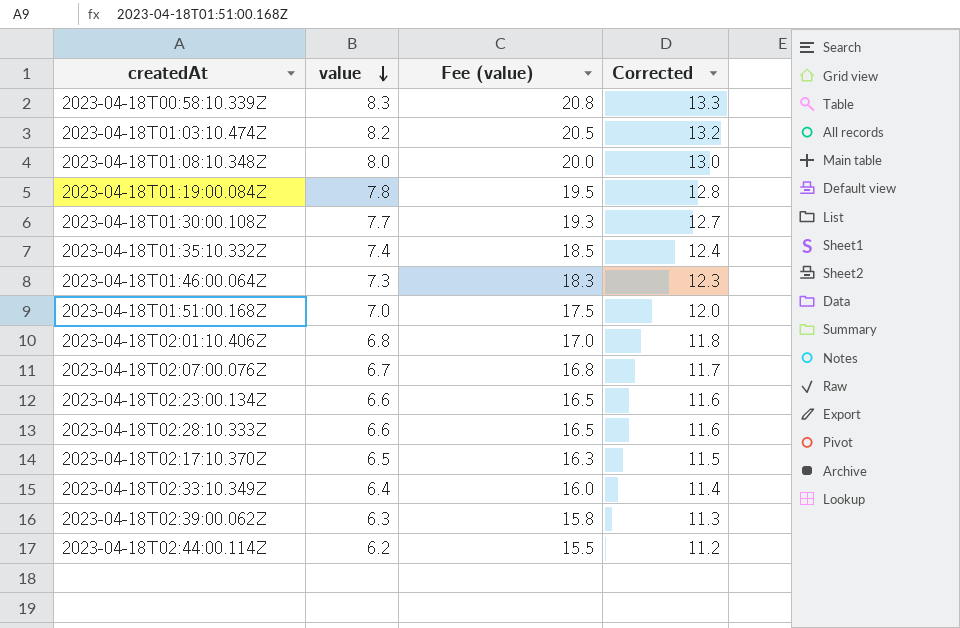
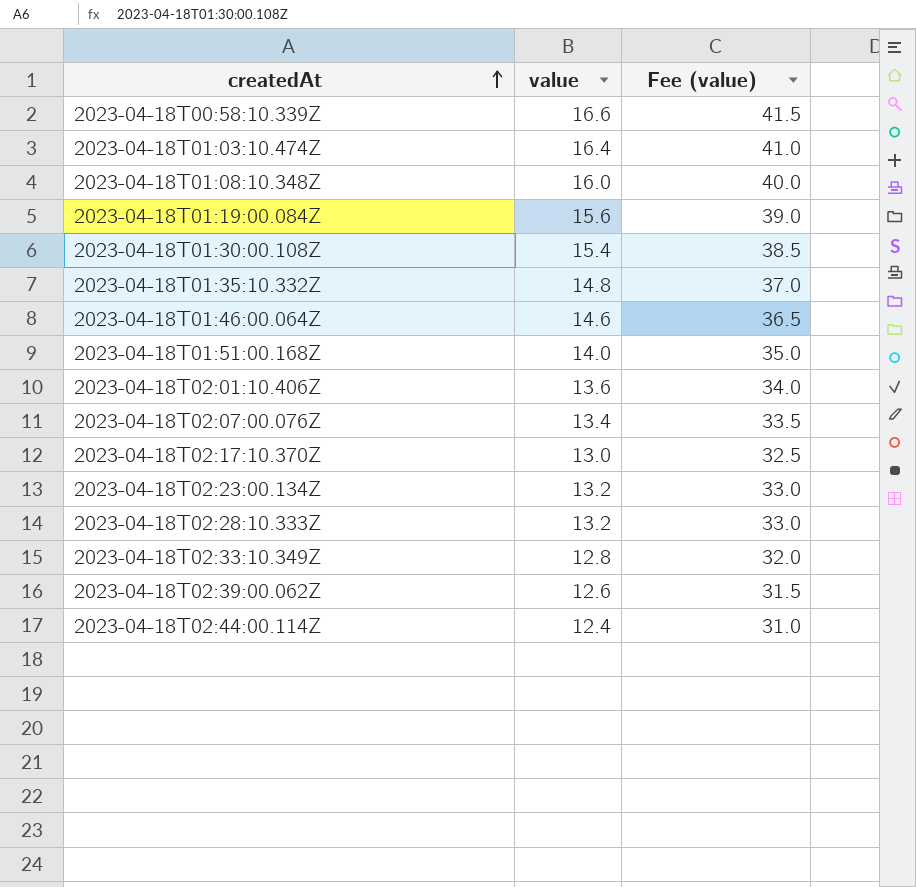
row order: value descending -> createdAt ascending
column Corrected | formula: [value] + 5 -> none
2023-04-18T00:58:10.339Z | value: 8.3 -> 16.6
2023-04-18T00:58:10.339Z | Fee (value): 20.8 -> 41.5
2023-04-18T01:03:10.474Z | value: 8.2 -> 16.4
2023-04-18T01:03:10.474Z | Fee (value): 20.5 -> 41.0
2023-04-18T01:08:10.348Z | value: 8.0 -> 16.0
2023-04-18T01:08:10.348Z | Fee (value): 20.0 -> 40.0
2023-04-18T01:19:00.084Z | value: 7.8 -> 15.6
2023-04-18T01:19:00.084Z | Fee (value): 19.5 -> 39.0
2023-04-18T01:30:00.108Z | value: 7.7 -> 15.4
2023-04-18T01:30:00.108Z | Fee (value): 19.3 -> 38.5
2023-04-18T01:35:10.332Z | value: 7.4 -> 14.8
2023-04-18T01:35:10.332Z | Fee (value): 18.5 -> 37.0
2023-04-18T01:46:00.064Z | value: 7.3 -> 14.6
2023-04-18T01:46:00.064Z | Fee (value): 18.3 -> 36.5
2023-04-18T01:51:00.168Z | value: 7.0 -> 14.0
2023-04-18T01:51:00.168Z | Fee (value): 17.5 -> 35.0
2023-04-18T02:01:10.406Z | value: 6.8 -> 13.6
2023-04-18T02:01:10.406Z | Fee (value): 17.0 -> 34.0
2023-04-18T02:07:00.076Z | value: 6.7 -> 13.4
2023-04-18T02:07:00.076Z | Fee (value): 16.8 -> 33.5
2023-04-18T02:17:10.370Z | value: 6.5 -> 13.0
2023-04-18T02:17:10.370Z | Fee (value): 16.3 -> 32.5
2023-04-18T02:23:00.134Z | value: 6.6 -> 13.2
2023-04-18T02:23:00.134Z | Fee (value): 16.5 -> 33.0
2023-04-18T02:28:10.333Z | value: 6.6 -> 13.2
2023-04-18T02:28:10.333Z | Fee (value): 16.5 -> 33.0
2023-04-18T02:33:10.349Z | value: 6.4 -> 12.8
2023-04-18T02:33:10.349Z | Fee (value): 16.0 -> 32.0
2023-04-18T02:39:00.062Z | value: 6.3 -> 12.6
2023-04-18T02:39:00.062Z | Fee (value): 15.8 -> 31.5
2023-04-18T02:44:00.114Z | value: 6.2 -> 12.4
2023-04-18T02:44:00.114Z | Fee (value): 15.5 -> 31.0

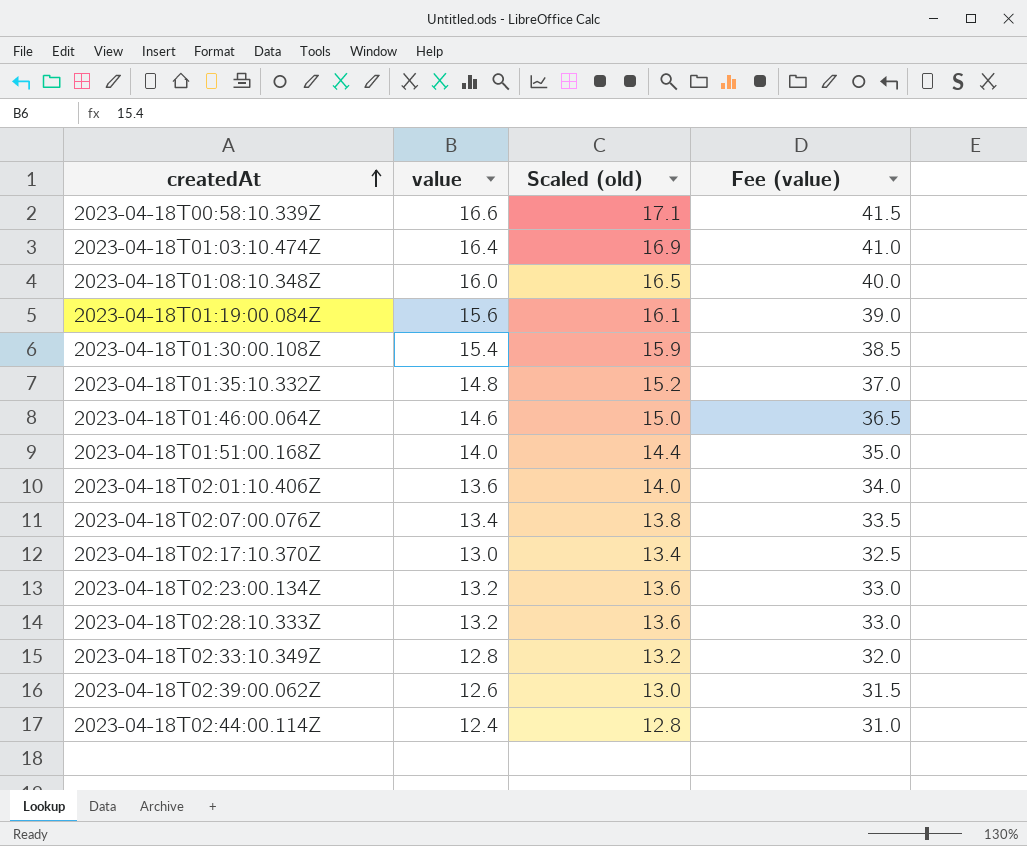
column Scaled (old) | formula: none -> [value] * 1.03

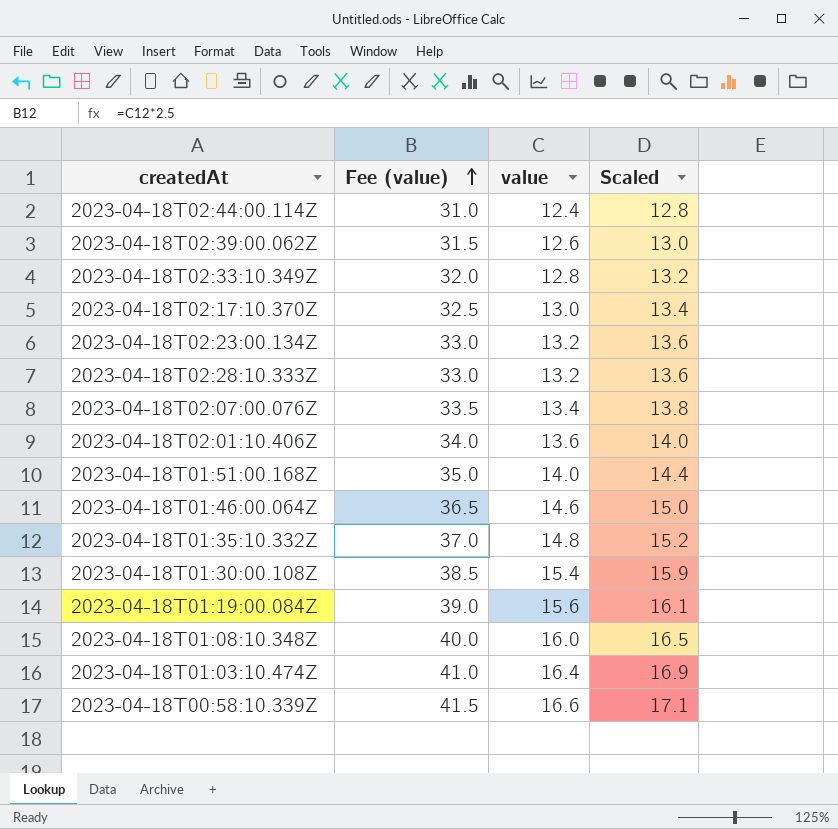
row order: createdAt ascending -> Fee (value) ascending
column Fee (value) | position: 4 -> 2
column name: Scaled (old) -> Scaled

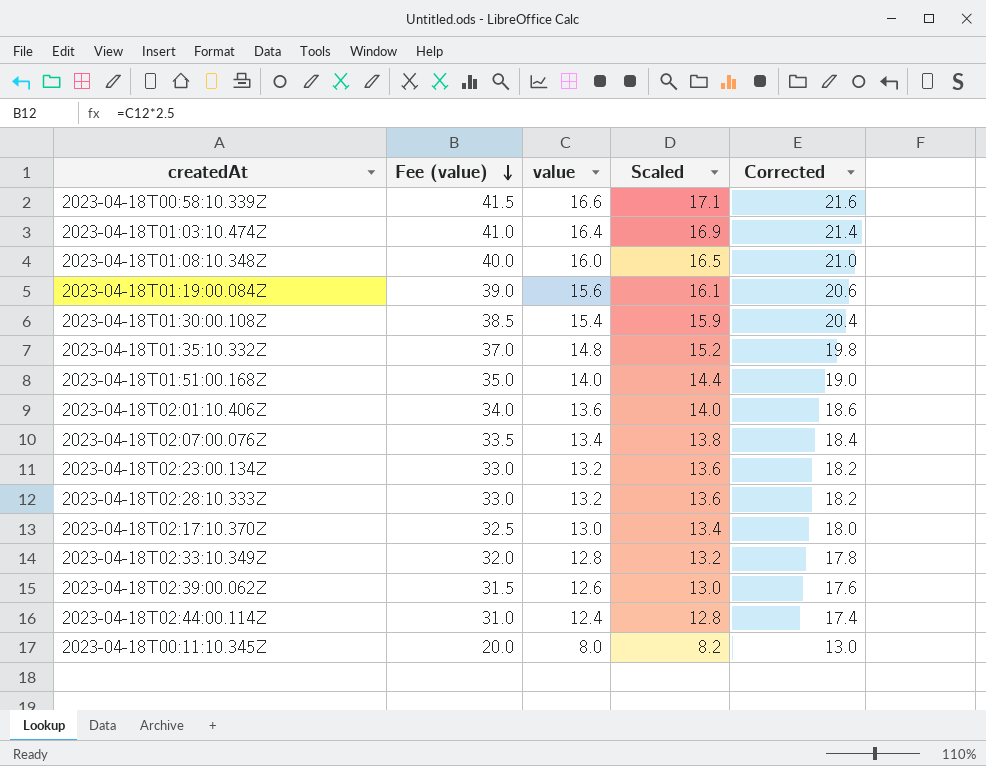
row order: Fee (value) ascending -> Fee (value) descending
column Corrected | formula: none -> [value] + 5
row 2023-04-18T01:46:00.064Z: 36.5 | 14.6 | 15.0 -> none
row 2023-04-18T00:11:10.345Z: none -> 20.0 | 8.0 | 8.2 | 13.0

